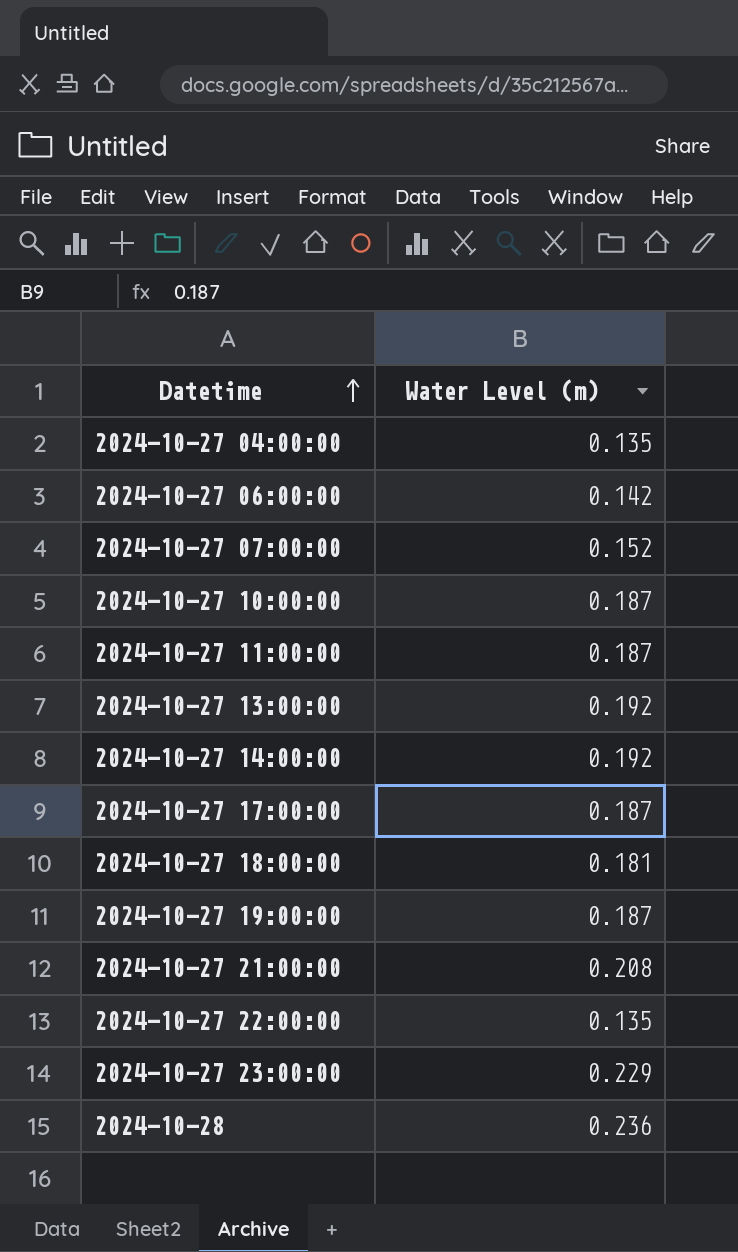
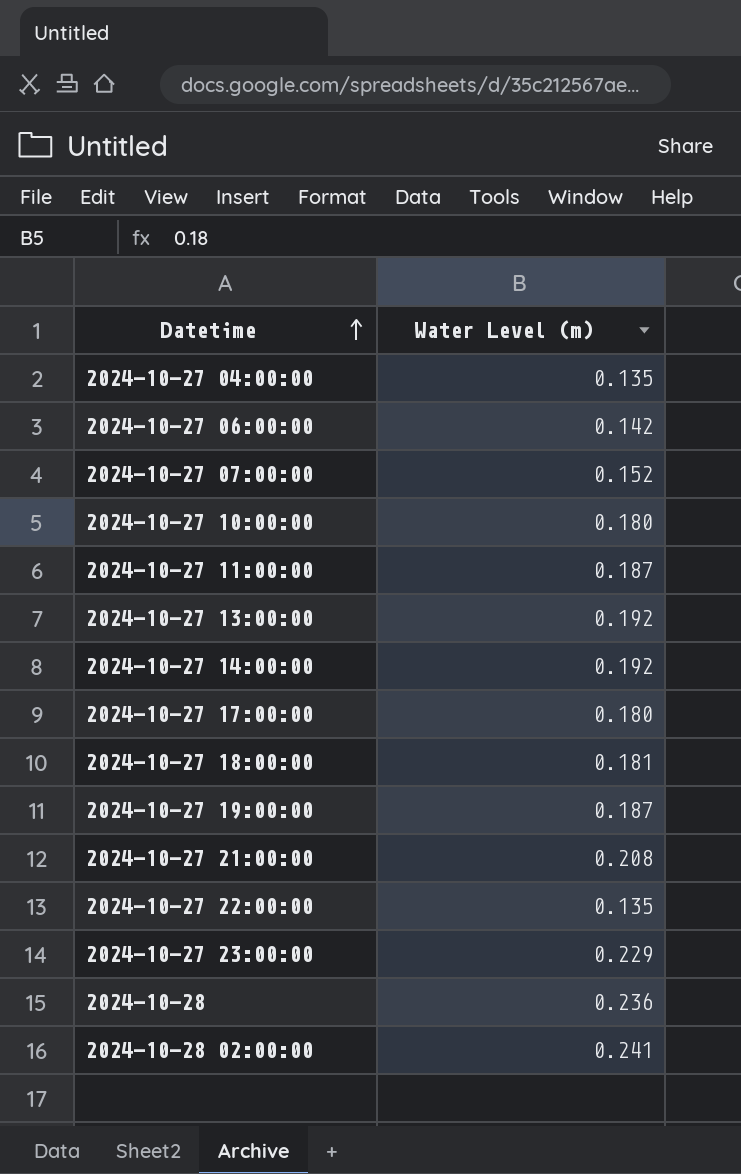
2024-10-27 10:00:00 | Water Level (m): 0.187 -> 0.180
2024-10-27 17:00:00 | Water Level (m): 0.187 -> 0.180
row 2024-10-28 02:00:00: none -> 0.241

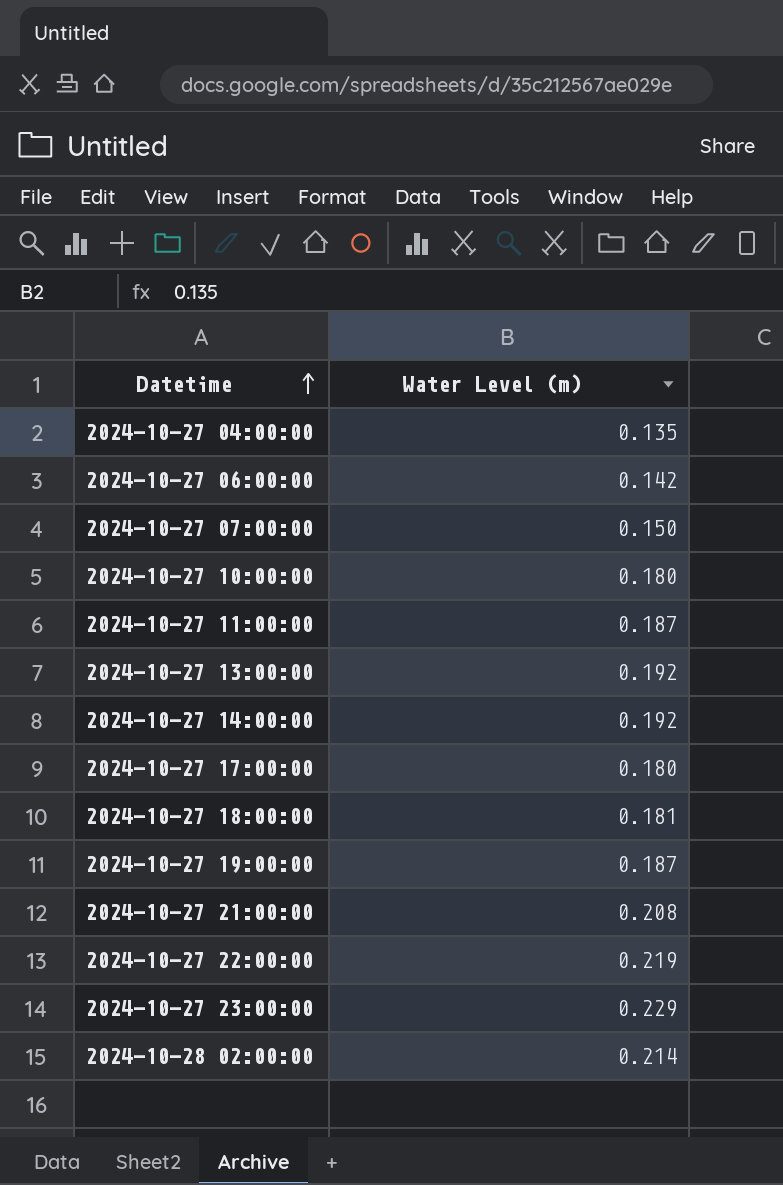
row 2024-10-28: 0.236 -> none
2024-10-27 07:00:00 | Water Level (m): 0.152 -> 0.150
2024-10-27 22:00:00 | Water Level (m): 0.135 -> 0.219
2024-10-28 02:00:00 | Water Level (m): 0.241 -> 0.214

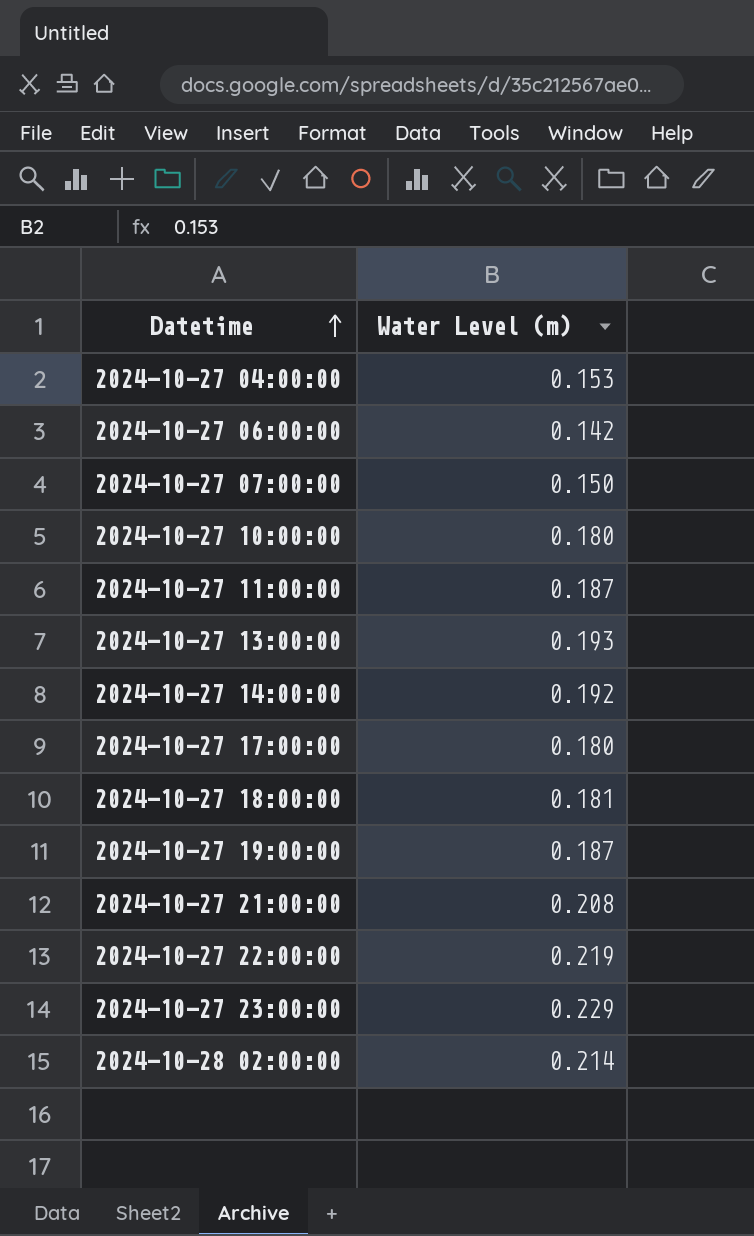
2024-10-27 04:00:00 | Water Level (m): 0.135 -> 0.153
2024-10-27 13:00:00 | Water Level (m): 0.192 -> 0.193

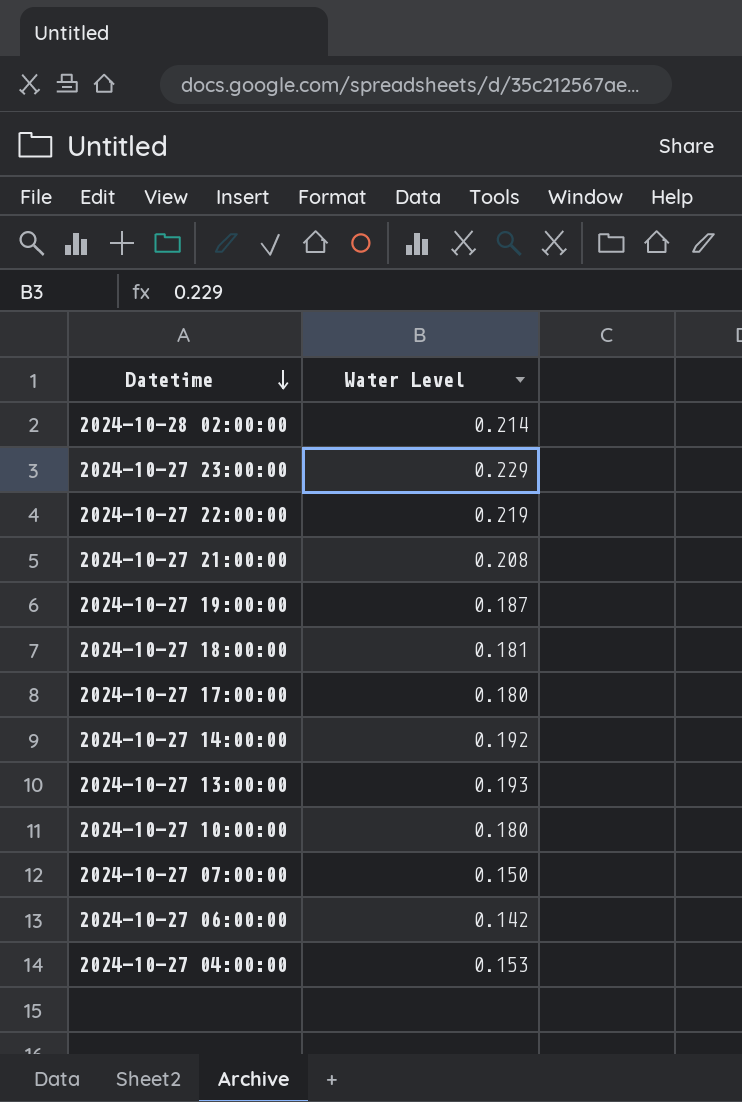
row order: Datetime ascending -> Datetime descending
column name: Water Level (m) -> Water Level
row 2024-10-27 11:00:00: 0.187 -> none

